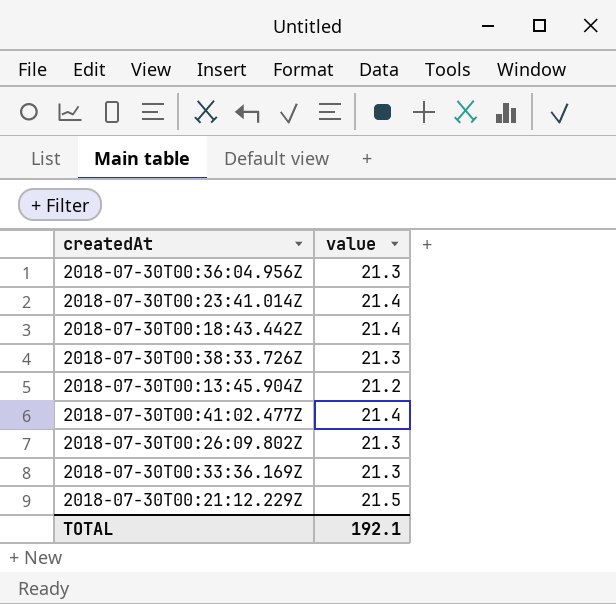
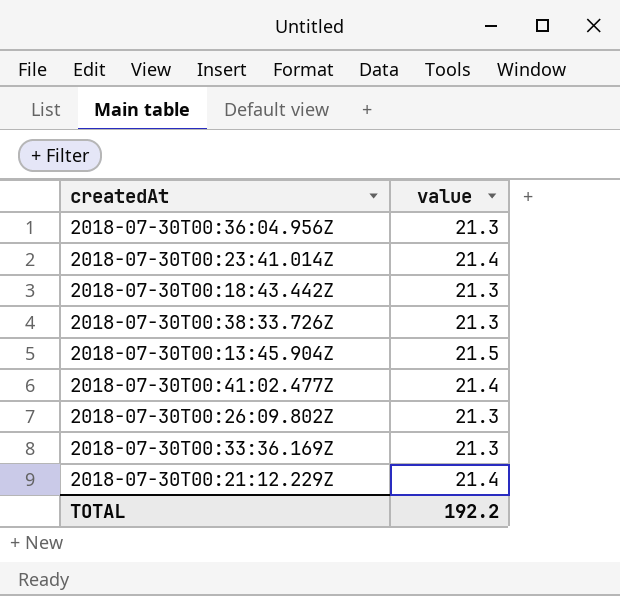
2018-07-30T00:18:43.442Z | value: 21.4 -> 21.3
2018-07-30T00:13:45.904Z | value: 21.2 -> 21.5
2018-07-30T00:21:12.229Z | value: 21.5 -> 21.4
TOTAL | value: 192.1 -> 192.2

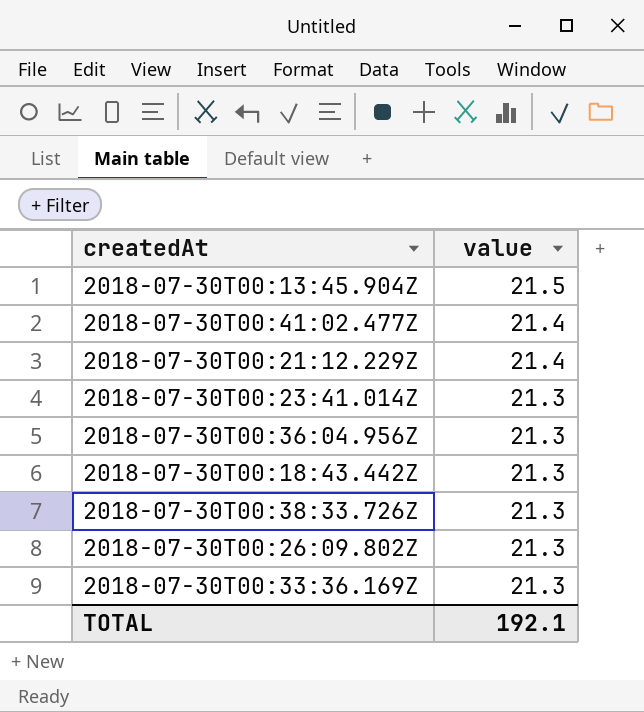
row order: none -> value descending
2018-07-30T00:23:41.014Z | value: 21.4 -> 21.3
TOTAL | value: 192.2 -> 192.1

